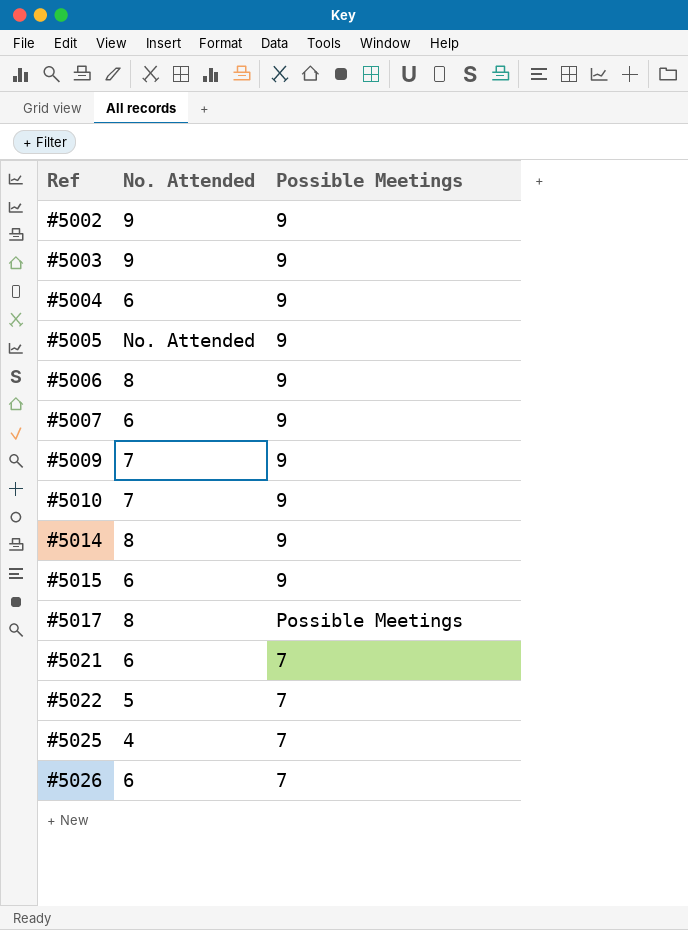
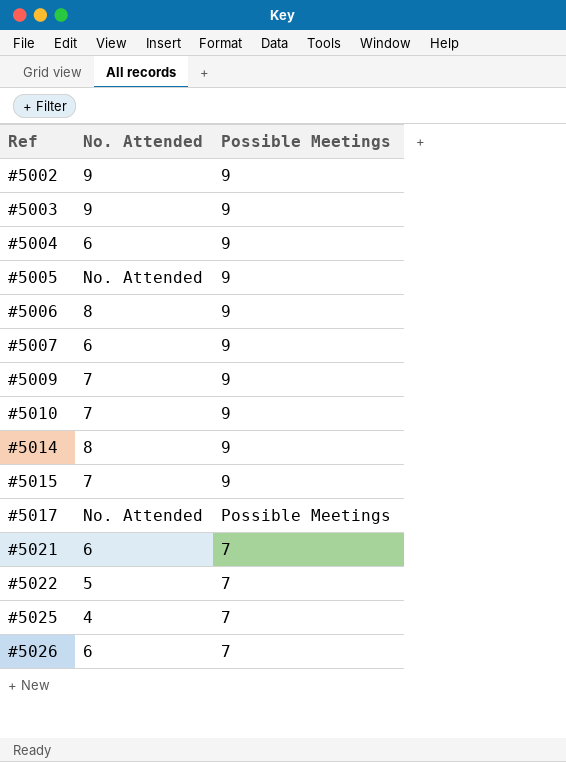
#5015 | No. Attended: 6 -> 7
#5017 | No. Attended: 8 -> No. Attended

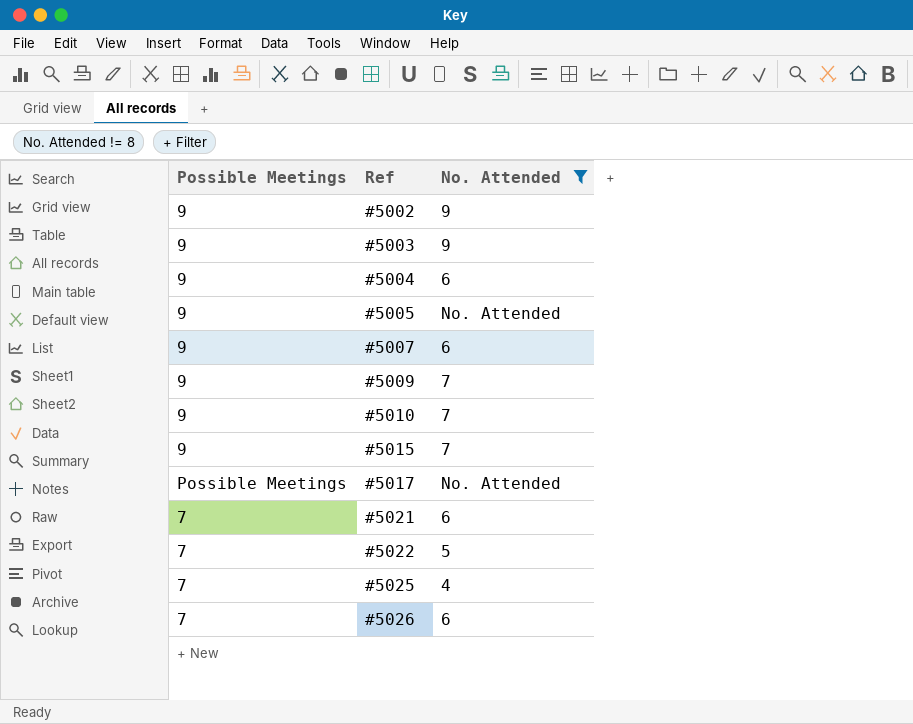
filter: none -> No. Attended != 8
column Possible Meetings | position: 3 -> 1

